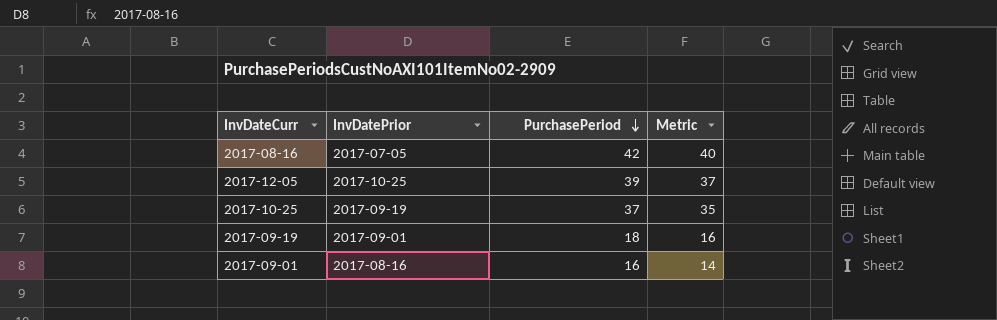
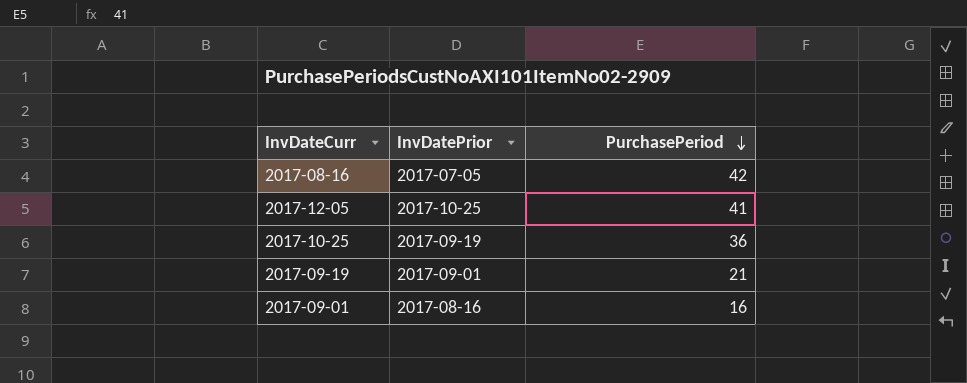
column Metric | formula: [PurchasePeriod] - 2 -> none
2017-12-05 | PurchasePeriod: 39 -> 41
2017-10-25 | PurchasePeriod: 37 -> 36
2017-09-19 | PurchasePeriod: 18 -> 21

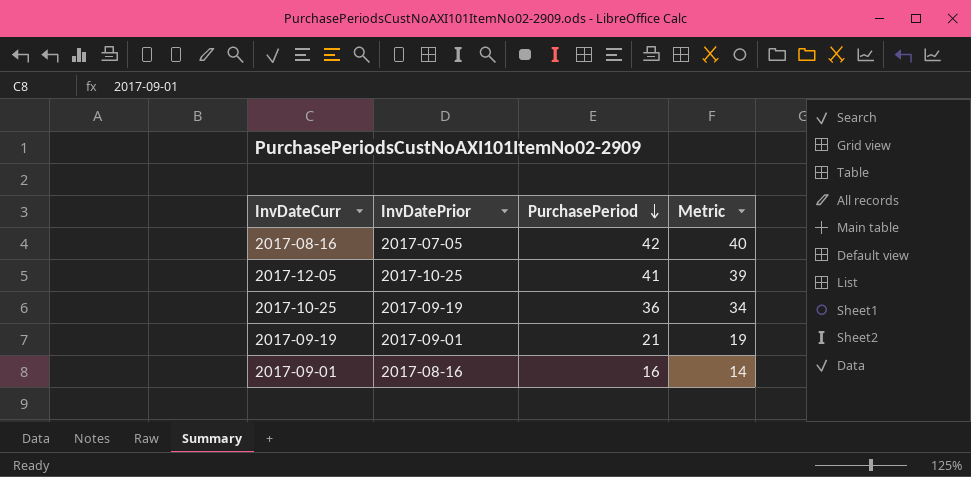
column Metric | formula: none -> [PurchasePeriod] - 2

